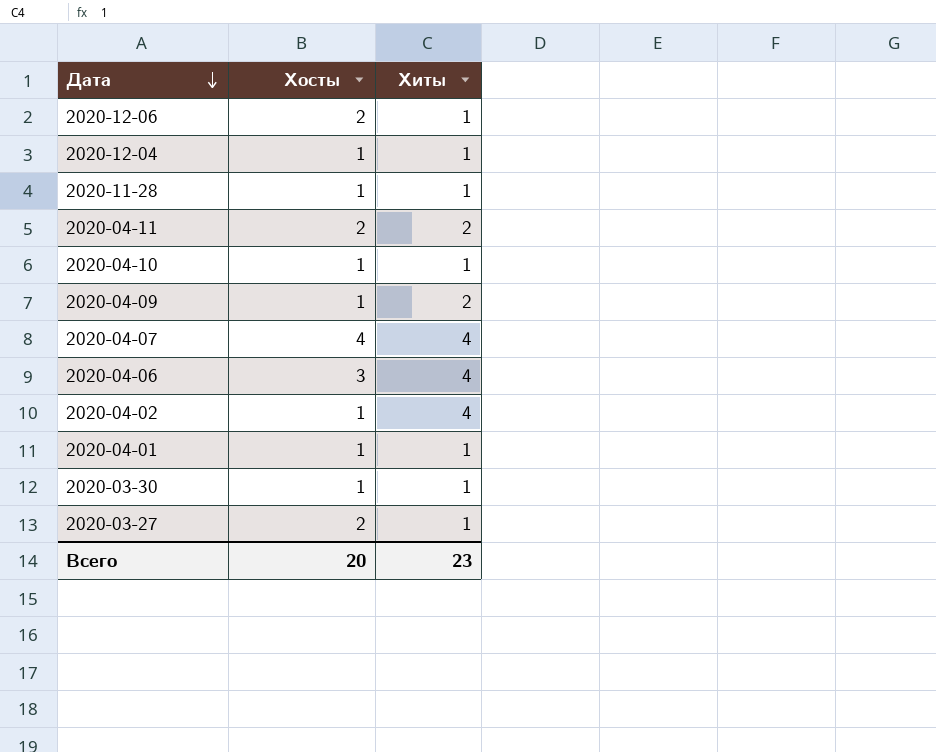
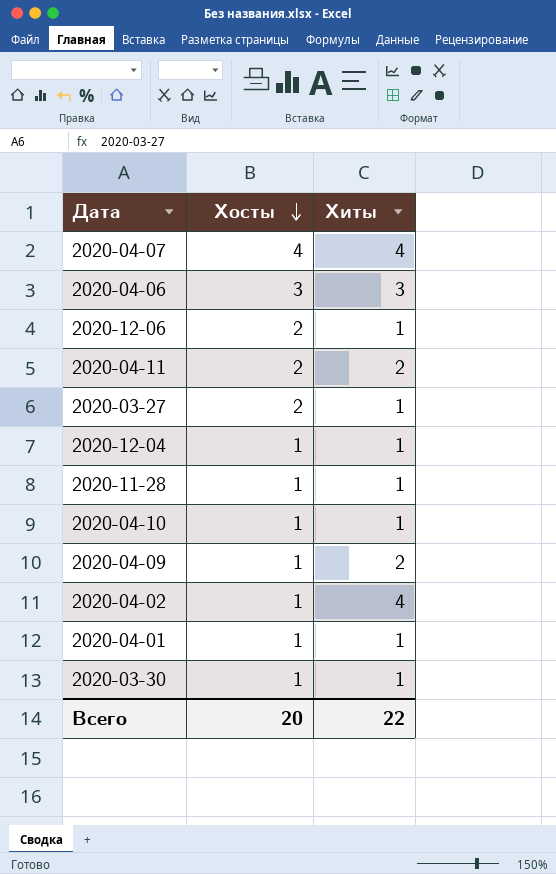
row order: Дата descending -> Хосты descending
2020-04-06 | Хиты: 4 -> 3
Всего | Хиты: 23 -> 22

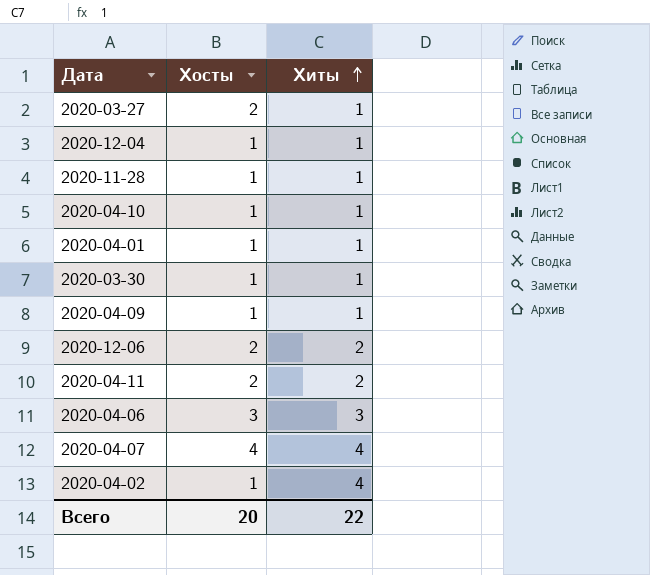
row order: Хосты descending -> Хиты ascending
2020-04-09 | Хиты: 2 -> 1
2020-12-06 | Хиты: 1 -> 2

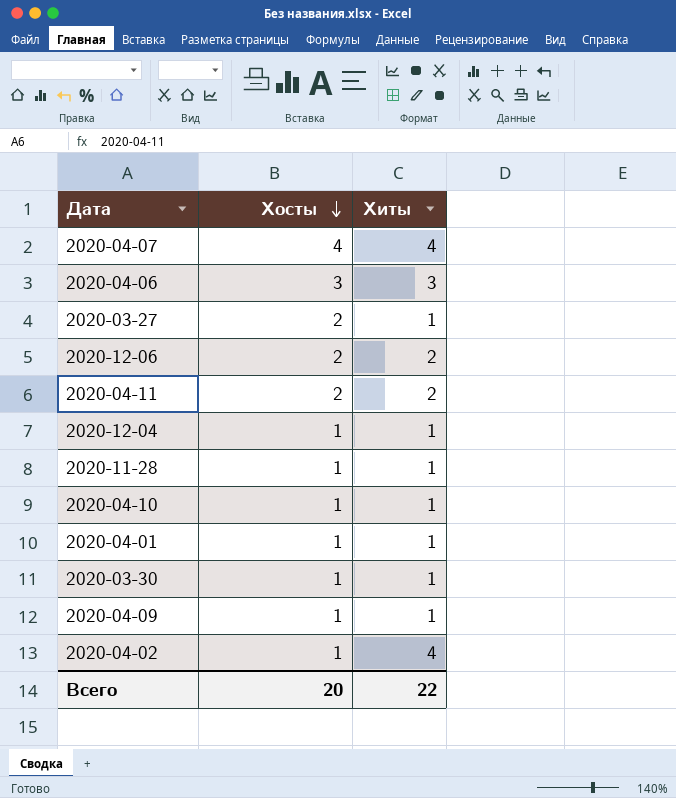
row order: Хиты ascending -> Хосты descending

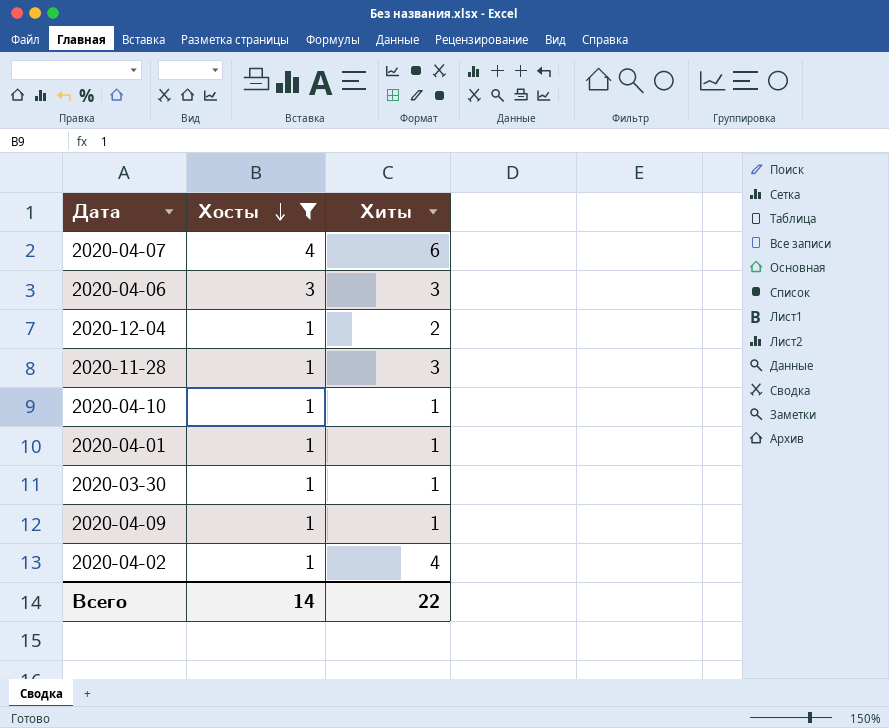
filter: none -> Хосты != 2
2020-04-07 | Хиты: 4 -> 6
2020-12-04 | Хиты: 1 -> 2
2020-11-28 | Хиты: 1 -> 3
Всего | Хосты: 20 -> 14

